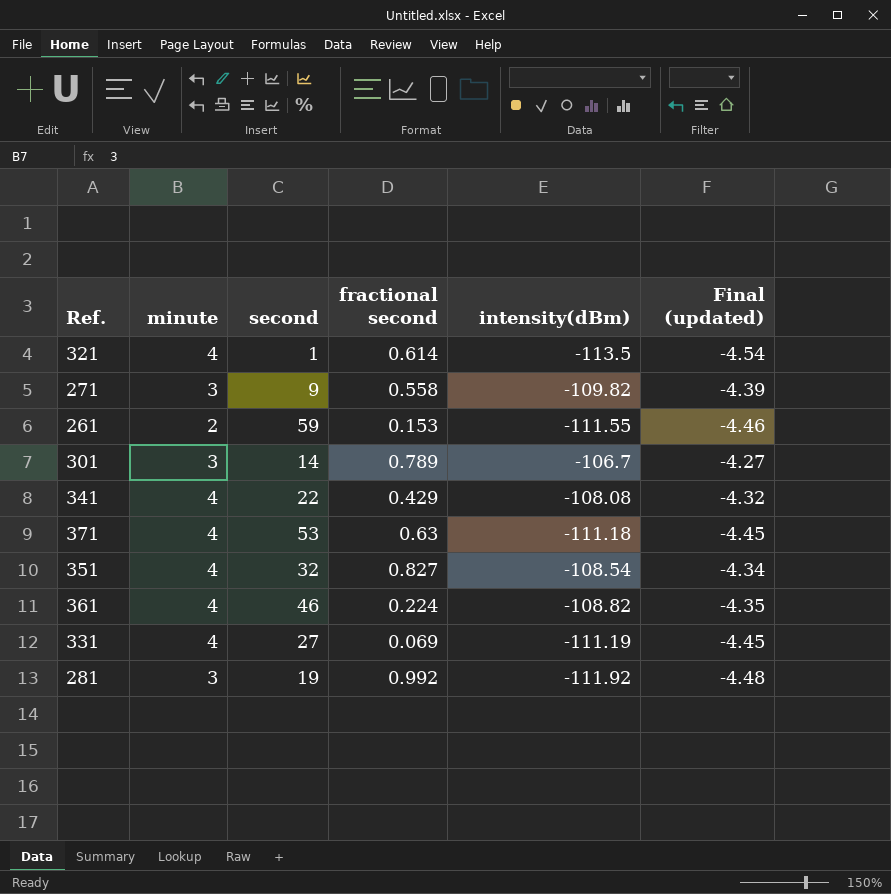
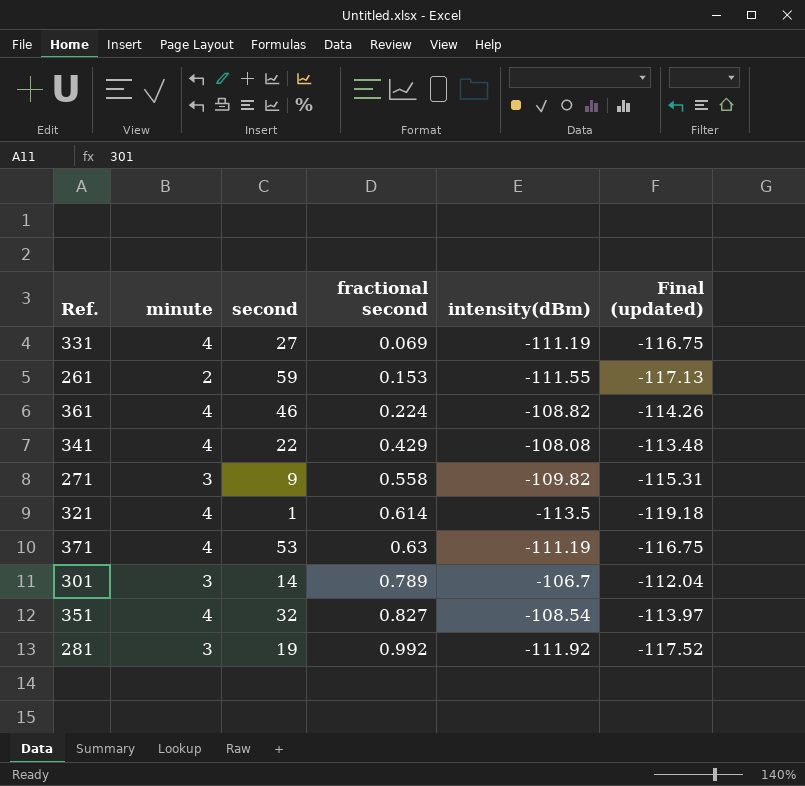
row order: none -> fractional second ascending
column Final (updated) | formula: [intensity(dBm)] * 0.04 -> [intensity(dBm)] * 1.05
371 | intensity(dBm): -111.18 -> -111.19

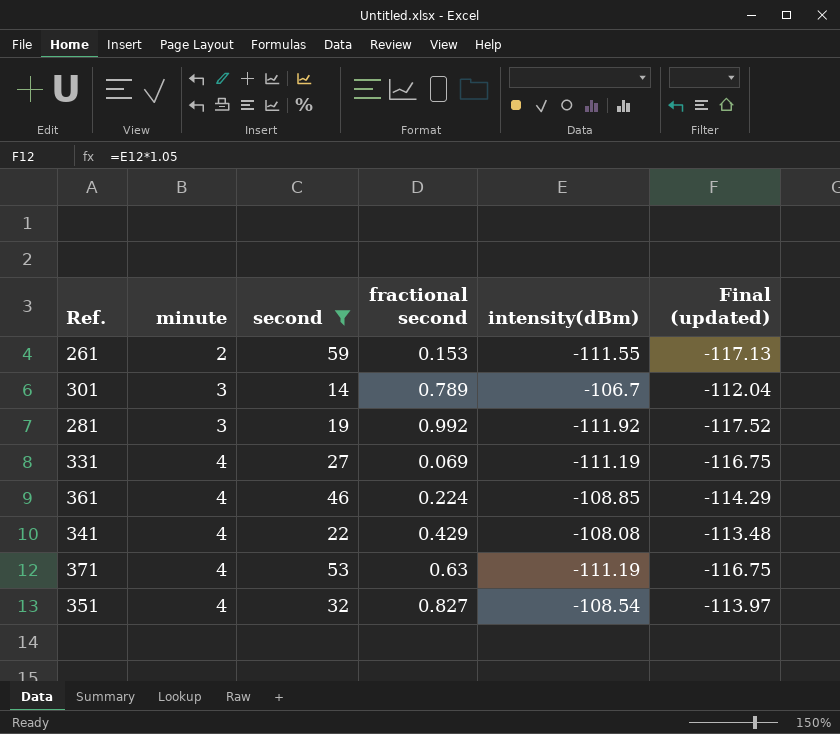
filter: none -> second >= 14
row order: fractional second ascending -> minute ascending
361 | intensity(dBm): -108.82 -> -108.85
361 | Final (updated): -114.26 -> -114.29

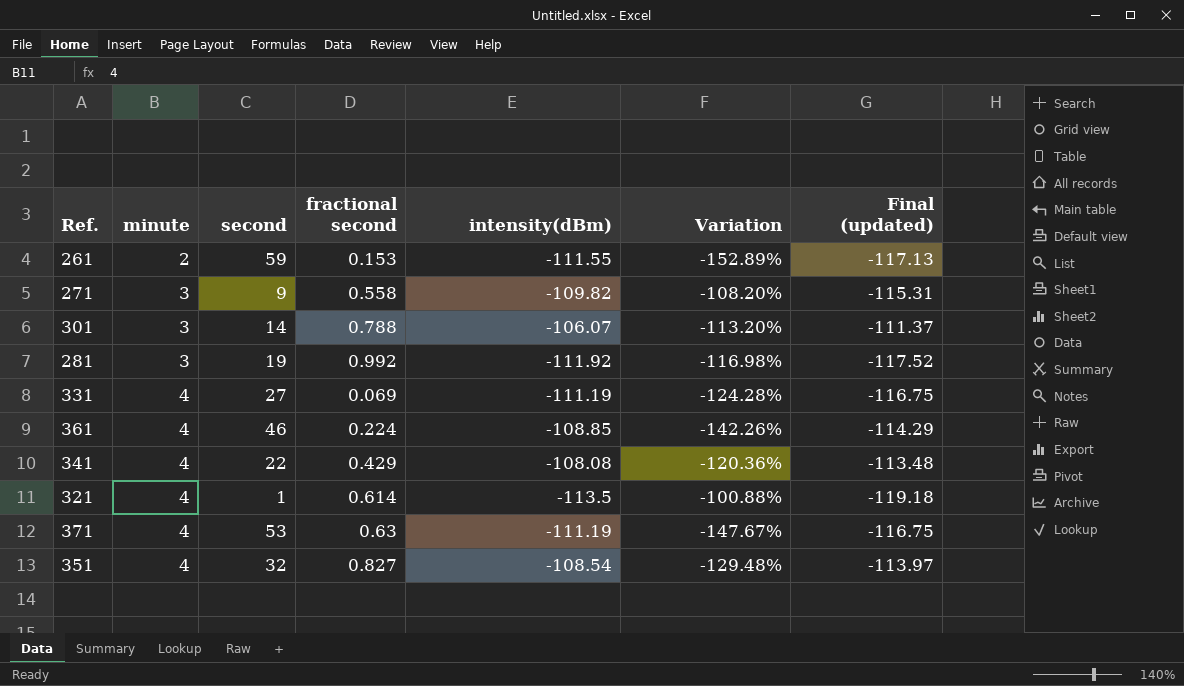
filter: second >= 14 -> none
column Variation | formula: none -> ([second] - [intensity(dBm)]) / [intensity(dBm)]
301 | fractional second: 0.789 -> 0.788
301 | intensity(dBm): -106.7 -> -106.07
301 | Final (updated): -112.04 -> -111.37

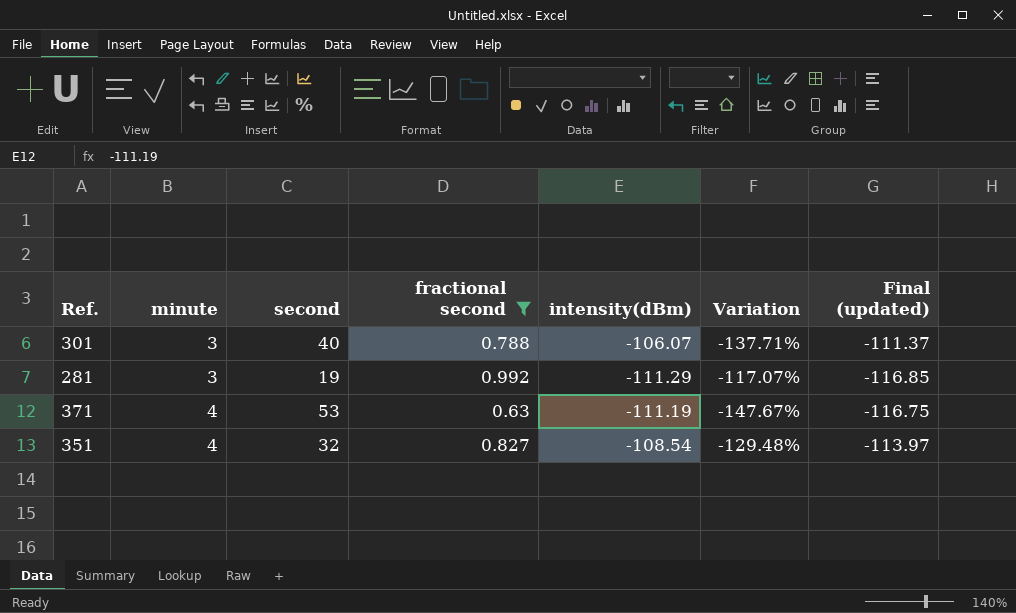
filter: none -> fractional second >= 0.63
301 | second: 14 -> 40
301 | Variation: -113.20% -> -137.71%
281 | intensity(dBm): -111.92 -> -111.29
281 | Variation: -116.98% -> -117.07%
281 | Final (updated): -117.52 -> -116.85

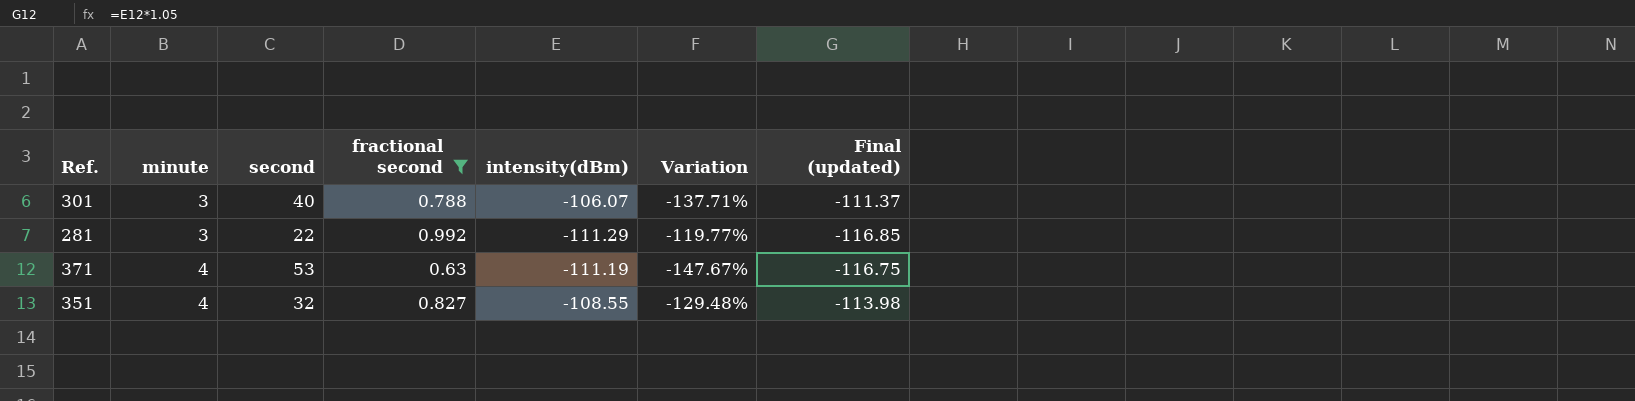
281 | second: 19 -> 22
281 | Variation: -117.07% -> -119.77%
351 | intensity(dBm): -108.54 -> -108.55
351 | Final (updated): -113.97 -> -113.98

